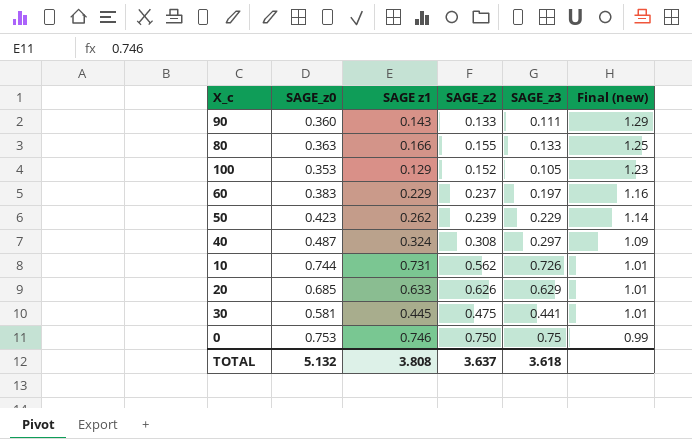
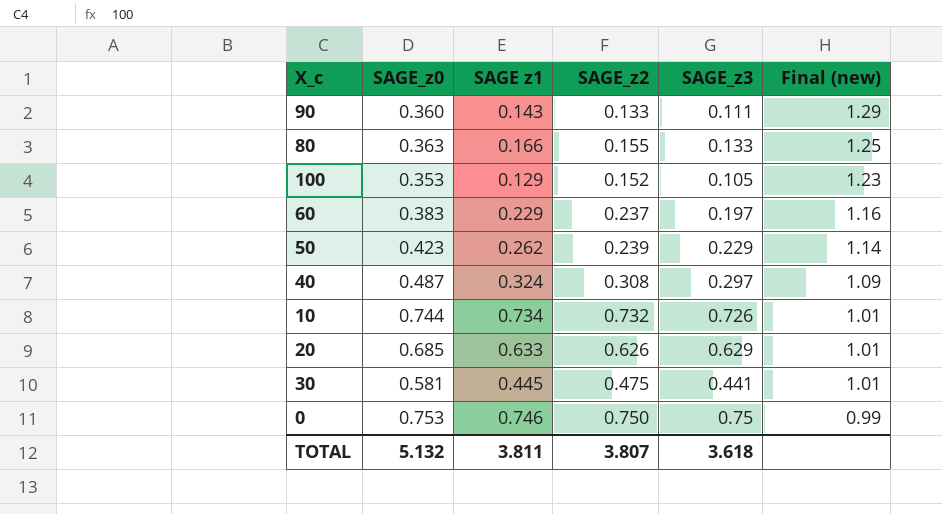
10 | SAGE z1: 0.731 -> 0.734
10 | SAGE_z2: 0.562 -> 0.732
TOTAL | SAGE z1: 3.808 -> 3.811
TOTAL | SAGE_z2: 3.637 -> 3.807

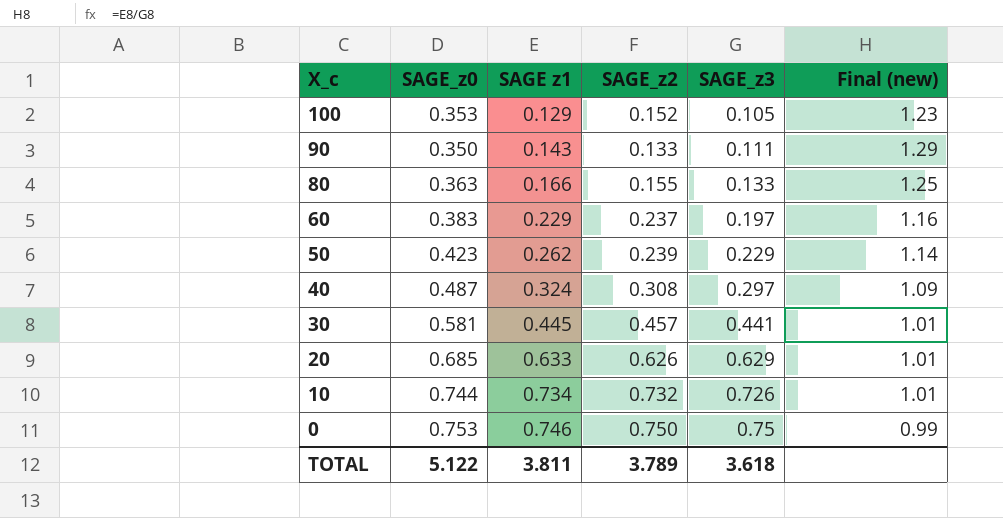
row order: Final (new) descending -> X_c descending
90 | SAGE_z0: 0.360 -> 0.350
30 | SAGE_z2: 0.475 -> 0.457
TOTAL | SAGE_z0: 5.132 -> 5.122
TOTAL | SAGE_z2: 3.807 -> 3.789

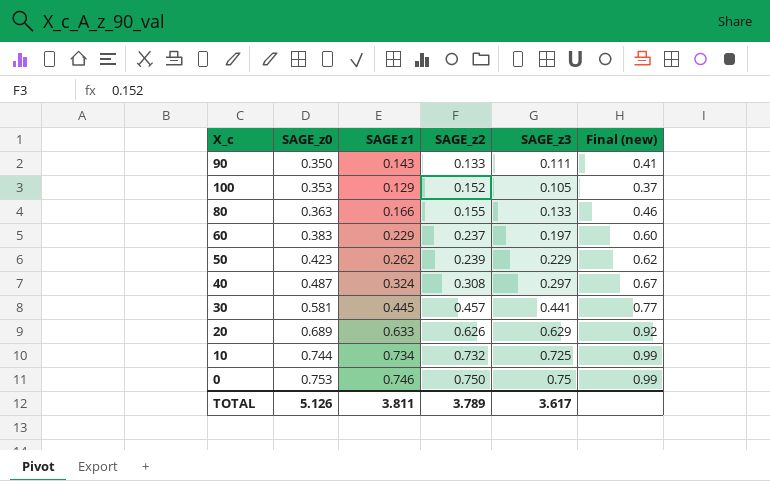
row order: X_c descending -> SAGE_z0 ascending
column Final (new) | formula: [SAGE z1] / [SAGE_z3] -> [SAGE z1] / [SAGE_z0]
20 | SAGE_z0: 0.685 -> 0.689
10 | SAGE_z3: 0.726 -> 0.725
TOTAL | SAGE_z0: 5.122 -> 5.126
TOTAL | SAGE_z3: 3.618 -> 3.617

